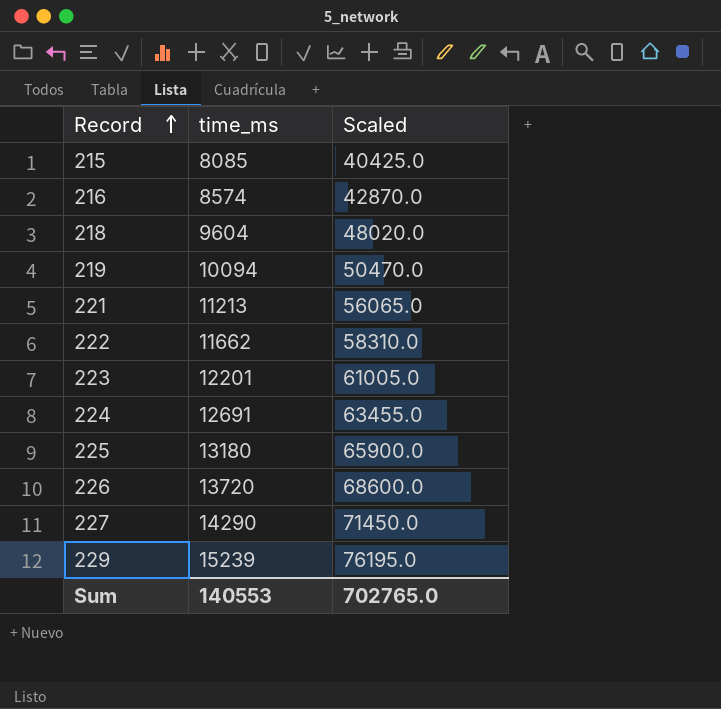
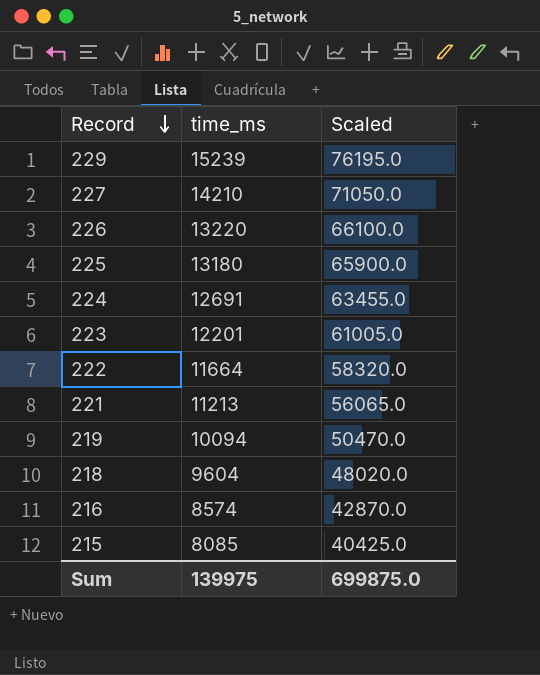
row order: Record ascending -> Record descending
227 | time_ms: 14290 -> 14210
227 | Scaled: 71450.0 -> 71050.0
226 | time_ms: 13720 -> 13220
226 | Scaled: 68600.0 -> 66100.0
222 | time_ms: 11662 -> 11664
222 | Scaled: 58310.0 -> 58320.0
Sum | time_ms: 140553 -> 139975
Sum | Scaled: 702765.0 -> 699875.0

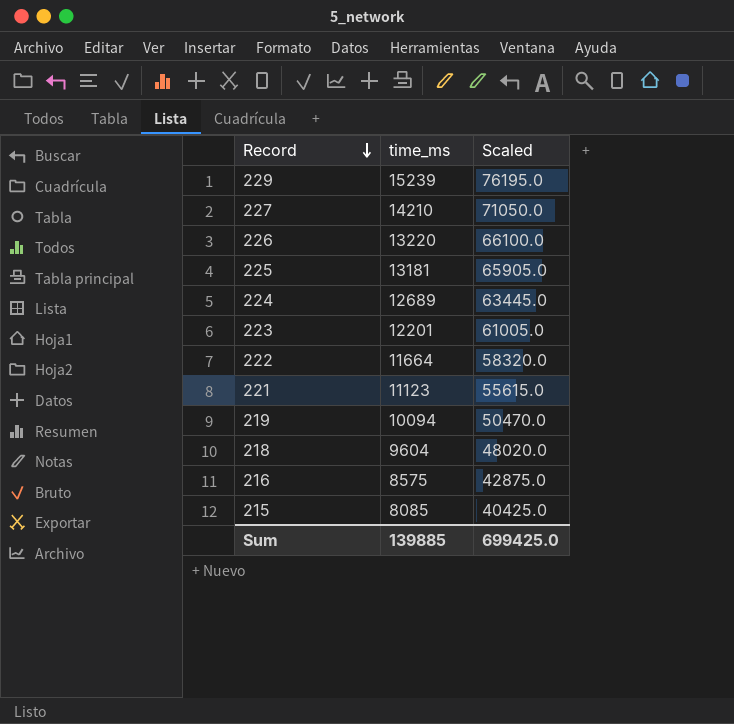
225 | time_ms: 13180 -> 13181
225 | Scaled: 65900.0 -> 65905.0
224 | time_ms: 12691 -> 12689
224 | Scaled: 63455.0 -> 63445.0
221 | time_ms: 11213 -> 11123
221 | Scaled: 56065.0 -> 55615.0
216 | time_ms: 8574 -> 8575
216 | Scaled: 42870.0 -> 42875.0
Sum | time_ms: 139975 -> 139885
Sum | Scaled: 699875.0 -> 699425.0

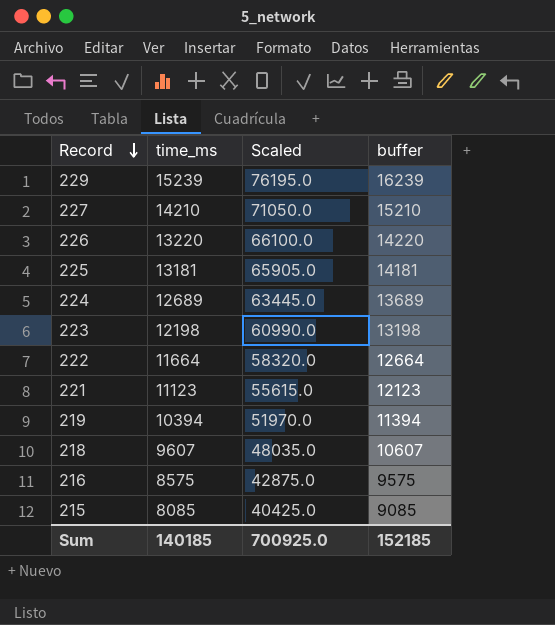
column buffer | formula: none -> [time_ms] + 1000
223 | time_ms: 12201 -> 12198
223 | Scaled: 61005.0 -> 60990.0
219 | time_ms: 10094 -> 10394
219 | Scaled: 50470.0 -> 51970.0
218 | time_ms: 9604 -> 9607
218 | Scaled: 48020.0 -> 48035.0
Sum | time_ms: 139885 -> 140185
Sum | Scaled: 699425.0 -> 700925.0

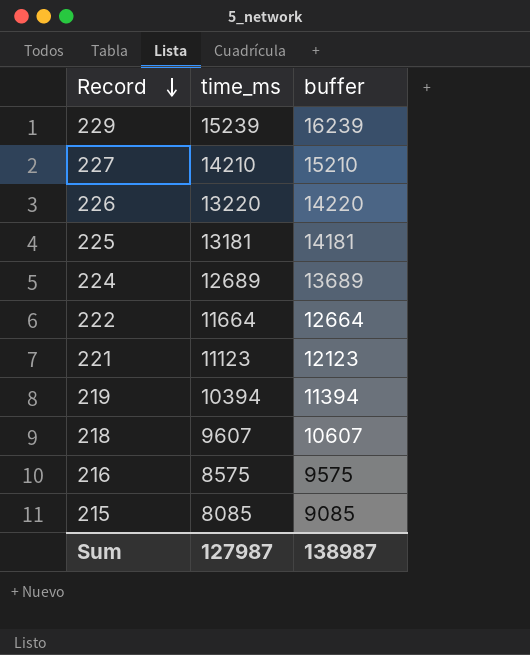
column Scaled | formula: [time_ms] * 5 -> none
row 223: 12198 | 60990.0 | 13198 -> none
Sum | time_ms: 140185 -> 127987
Sum | buffer: 152185 -> 138987

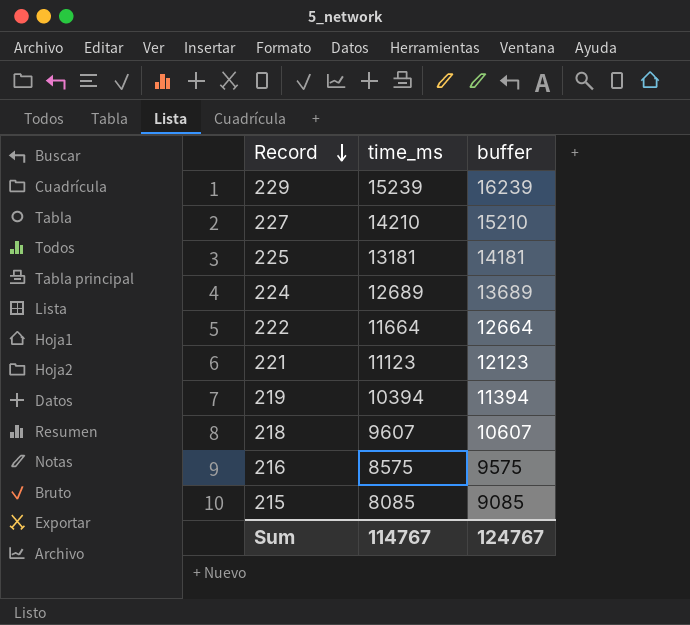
row 226: 13220 | 14220 -> none
Sum | time_ms: 127987 -> 114767
Sum | buffer: 138987 -> 124767

